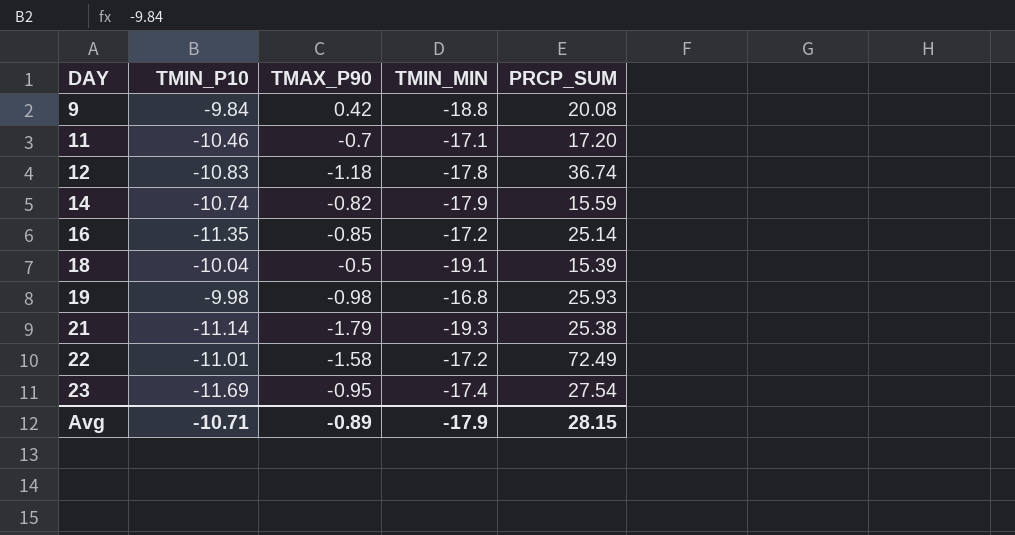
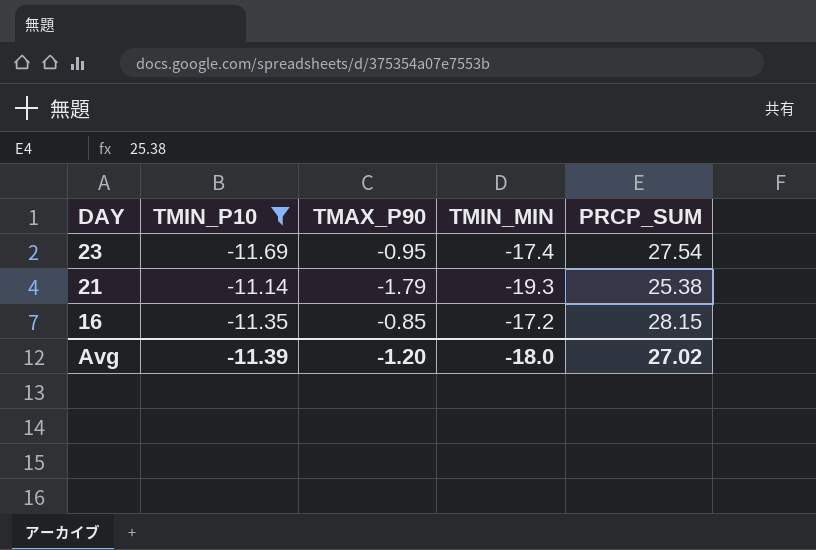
filter: none -> TMIN_P10 <= -11.14
row order: DAY ascending -> DAY descending
16 | PRCP_SUM: 25.14 -> 28.15
Avg | TMIN_P10: -10.71 -> -11.39
Avg | TMAX_P90: -0.89 -> -1.20
Avg | TMIN_MIN: -17.9 -> -18.0
Avg | PRCP_SUM: 28.15 -> 27.02

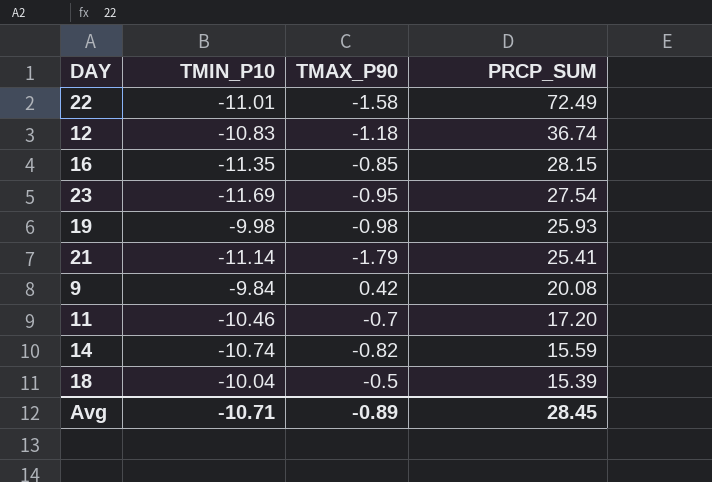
filter: TMIN_P10 <= -11.14 -> none
row order: DAY descending -> PRCP_SUM descending
column TMIN_MIN | position: 4 -> none
21 | PRCP_SUM: 25.38 -> 25.41
Avg | TMIN_P10: -11.39 -> -10.71
Avg | TMAX_P90: -1.20 -> -0.89
Avg | PRCP_SUM: 27.02 -> 28.45

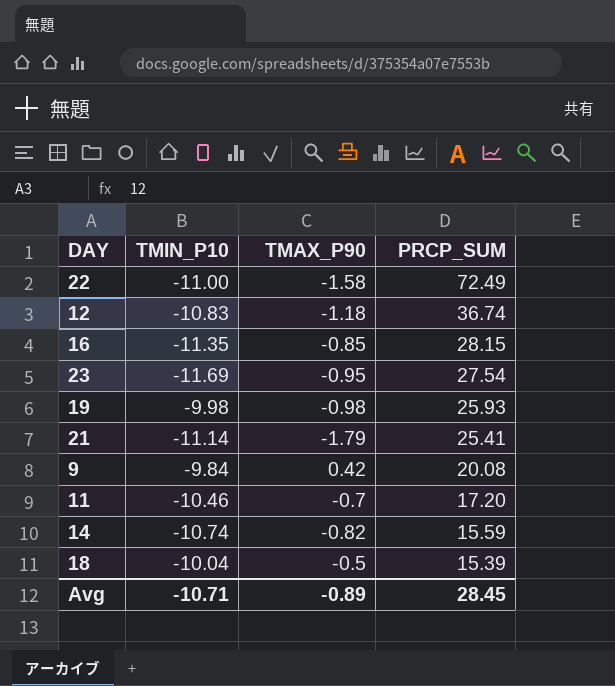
22 | TMIN_P10: -11.01 -> -11.00

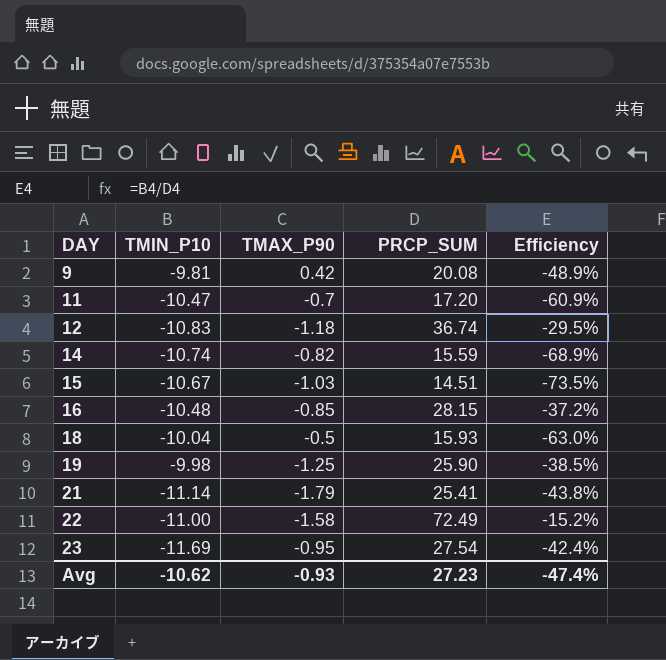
row order: PRCP_SUM descending -> DAY ascending
column Efficiency | formula: none -> [TMIN_P10] / [PRCP_SUM]
9 | TMIN_P10: -9.84 -> -9.81
11 | TMIN_P10: -10.46 -> -10.47
row 15: none -> -10.67 | -1.03 | 14.51 | -73.5%
16 | TMIN_P10: -11.35 -> -10.48
18 | PRCP_SUM: 15.39 -> 15.93
19 | TMAX_P90: -0.98 -> -1.25
19 | PRCP_SUM: 25.93 -> 25.90
Avg | TMIN_P10: -10.71 -> -10.62
Avg | TMAX_P90: -0.89 -> -0.93
Avg | PRCP_SUM: 28.45 -> 27.23

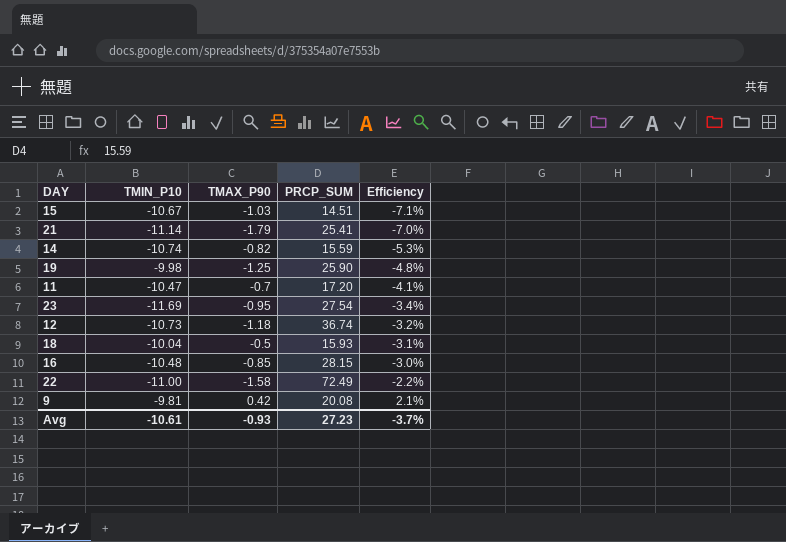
row order: DAY ascending -> Efficiency ascending
column Efficiency | formula: [TMIN_P10] / [PRCP_SUM] -> [TMAX_P90] / [PRCP_SUM]
12 | TMIN_P10: -10.83 -> -10.73
Avg | TMIN_P10: -10.62 -> -10.61
Avg | Efficiency: -47.4% -> -3.7%

